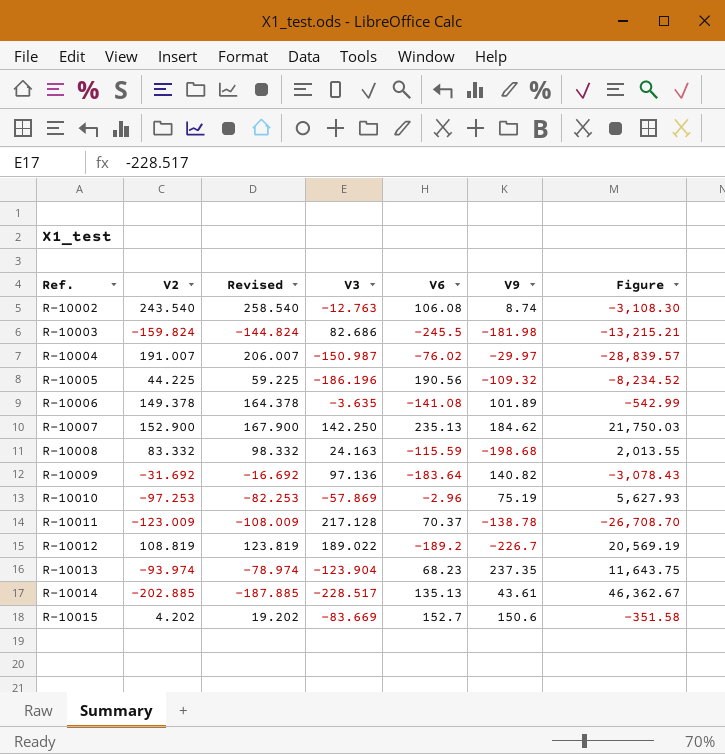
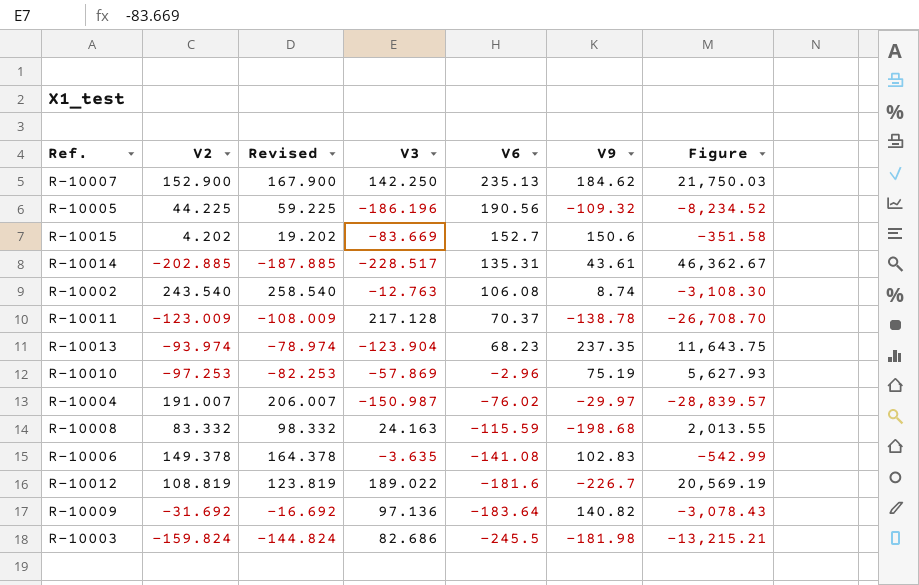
row order: Ref. ascending -> V6 descending
R-10014 | V6: 135.13 -> 135.31
R-10006 | V9: 101.89 -> 102.83
R-10012 | V6: -189.2 -> -181.6

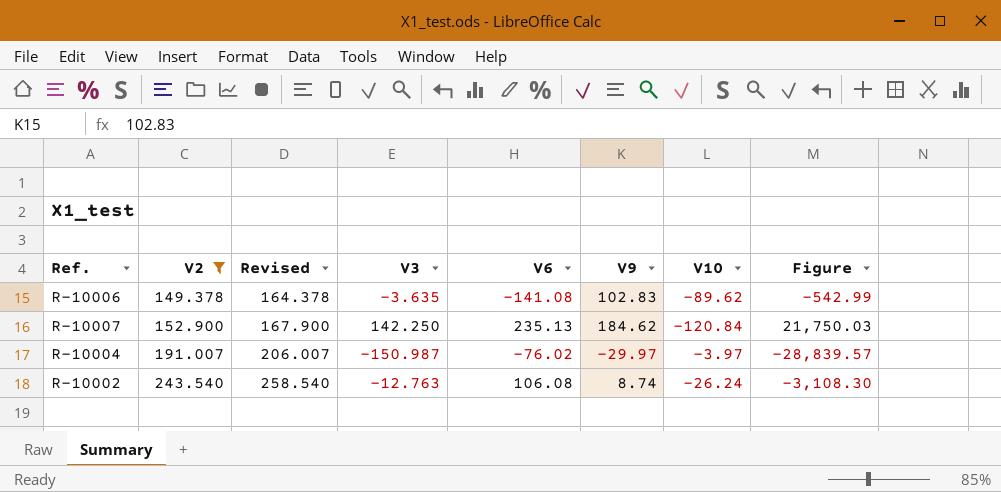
filter: none -> V2 >= 149.378
row order: V6 descending -> V2 ascending
column V10 | position: none -> 7

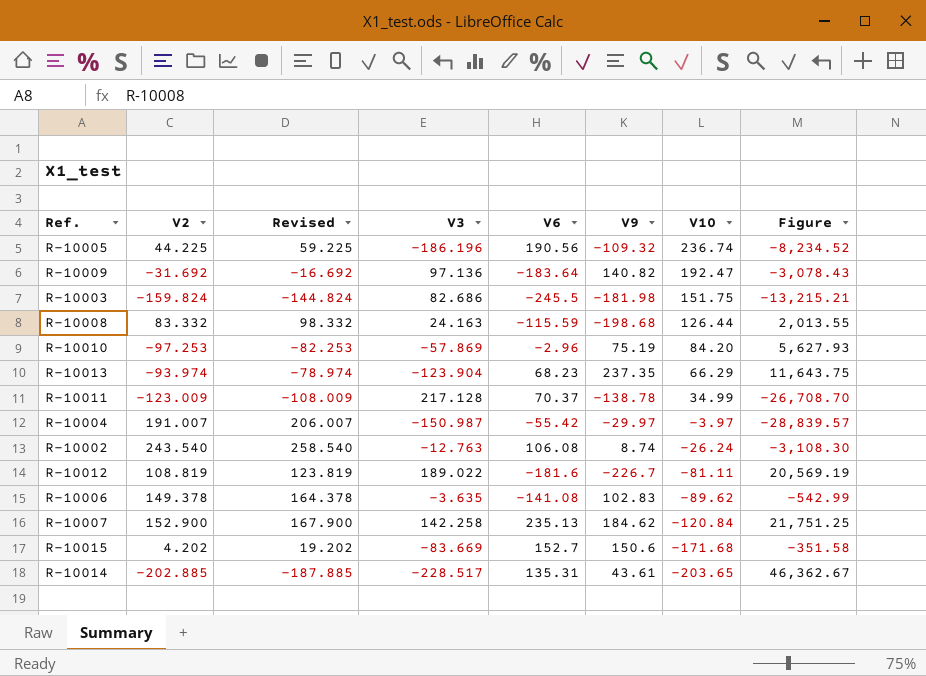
filter: V2 >= 149.378 -> none
row order: V2 ascending -> V10 descending
R-10004 | V6: -76.02 -> -55.42
R-10007 | V3: 142.250 -> 142.258
R-10007 | Figure: 21,750.03 -> 21,751.25

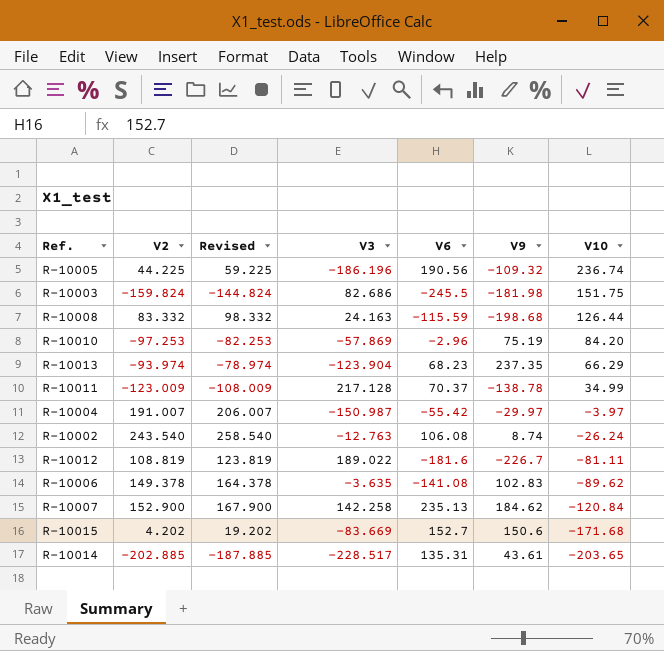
column Figure | formula: [V2] * [V3] -> none
row R-10009: -31.692 | -16.692 | 97.136 | -183.64 | 140.82 | 192.47 | -3,078.43 -> none

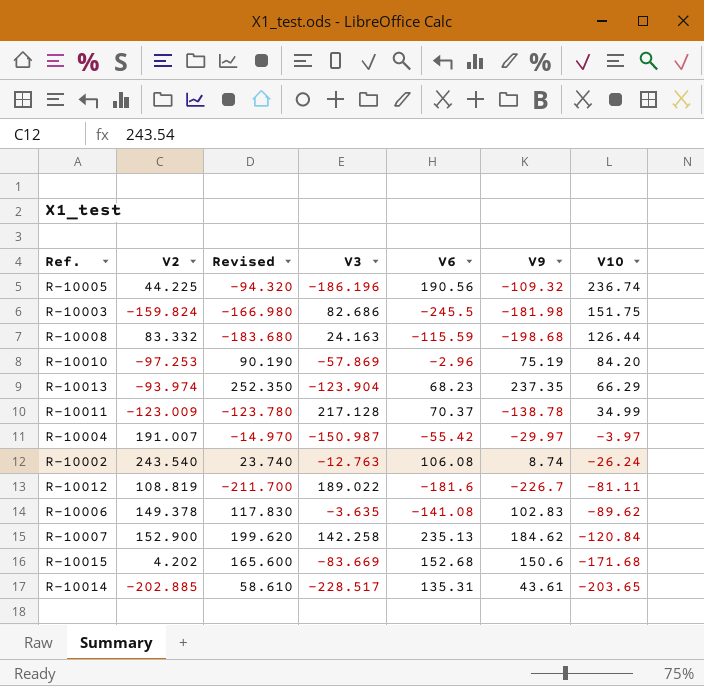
column Revised | formula: [V2] + 15 -> [V9] + 15
R-10015 | V6: 152.7 -> 152.68

